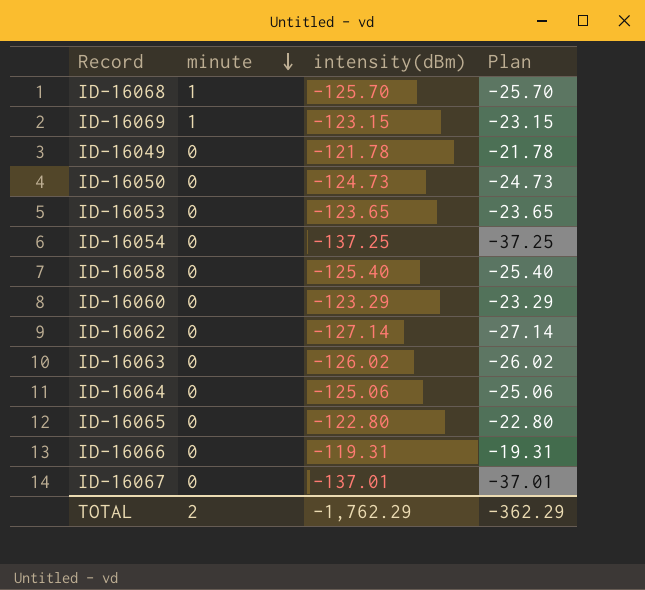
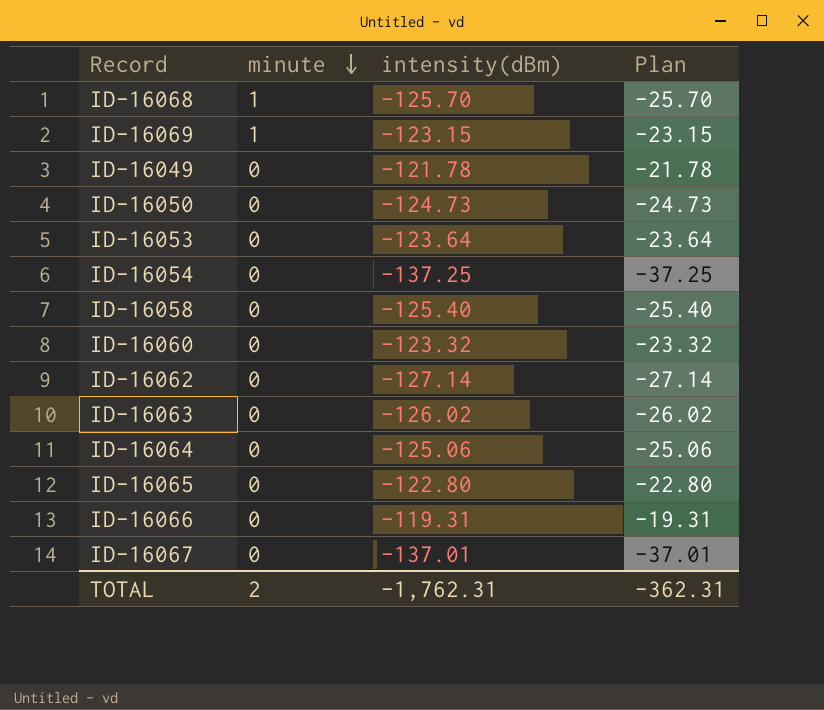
ID-16053 | intensity(dBm): -123.65 -> -123.64
ID-16053 | Plan: -23.65 -> -23.64
ID-16060 | intensity(dBm): -123.29 -> -123.32
ID-16060 | Plan: -23.29 -> -23.32
TOTAL | intensity(dBm): -1,762.29 -> -1,762.31
TOTAL | Plan: -362.29 -> -362.31

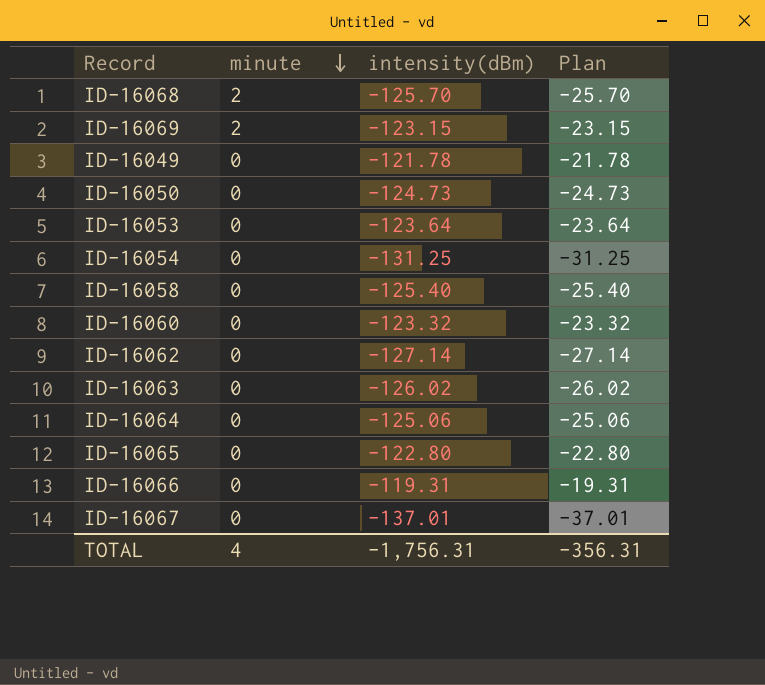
ID-16068 | minute: 1 -> 2
ID-16069 | minute: 1 -> 2
ID-16054 | intensity(dBm): -137.25 -> -131.25
ID-16054 | Plan: -37.25 -> -31.25
TOTAL | minute: 2 -> 4
TOTAL | intensity(dBm): -1,762.31 -> -1,756.31
TOTAL | Plan: -362.31 -> -356.31

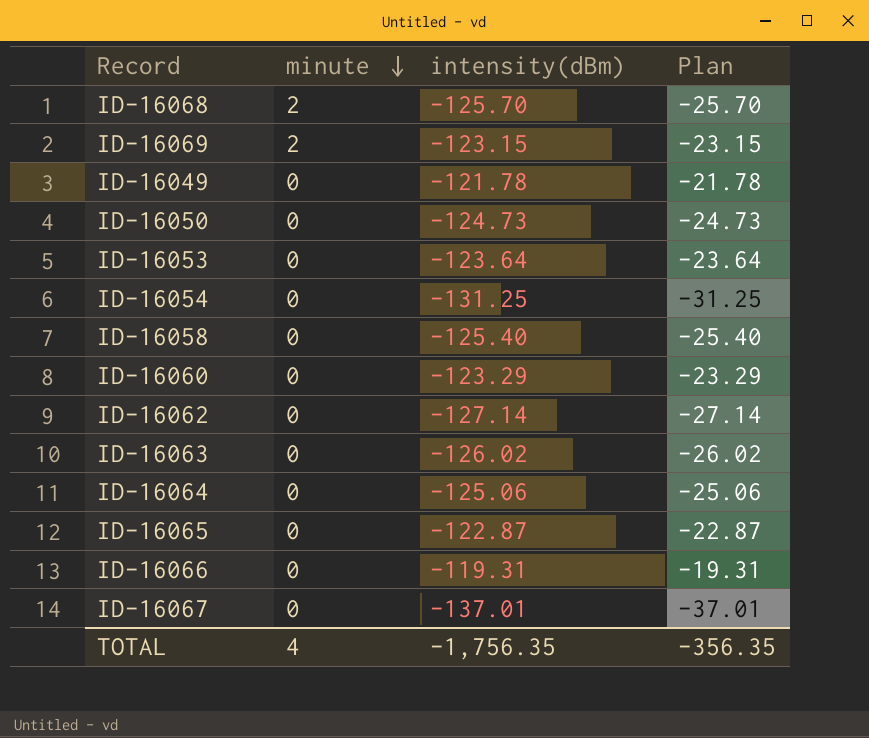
ID-16060 | intensity(dBm): -123.32 -> -123.29
ID-16060 | Plan: -23.32 -> -23.29
ID-16065 | intensity(dBm): -122.80 -> -122.87
ID-16065 | Plan: -22.80 -> -22.87
TOTAL | intensity(dBm): -1,756.31 -> -1,756.35
TOTAL | Plan: -356.31 -> -356.35

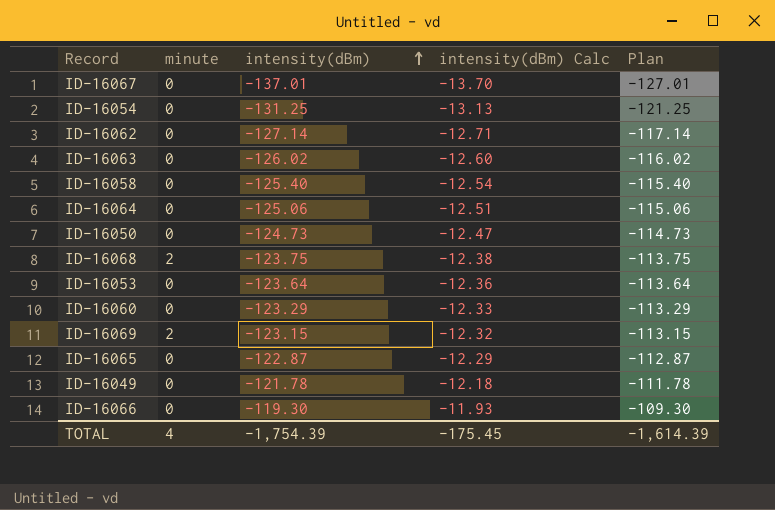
row order: minute descending -> intensity(dBm) ascending
column intensity(dBm) Calc | formula: none -> [intensity(dBm)] * 0.1
column Plan | formula: [intensity(dBm)] + 100 -> [intensity(dBm)] + 10
ID-16068 | intensity(dBm): -125.70 -> -123.75
ID-16066 | intensity(dBm): -119.31 -> -119.30
TOTAL | intensity(dBm): -1,756.35 -> -1,754.39
TOTAL | Plan: -356.35 -> -1,614.39

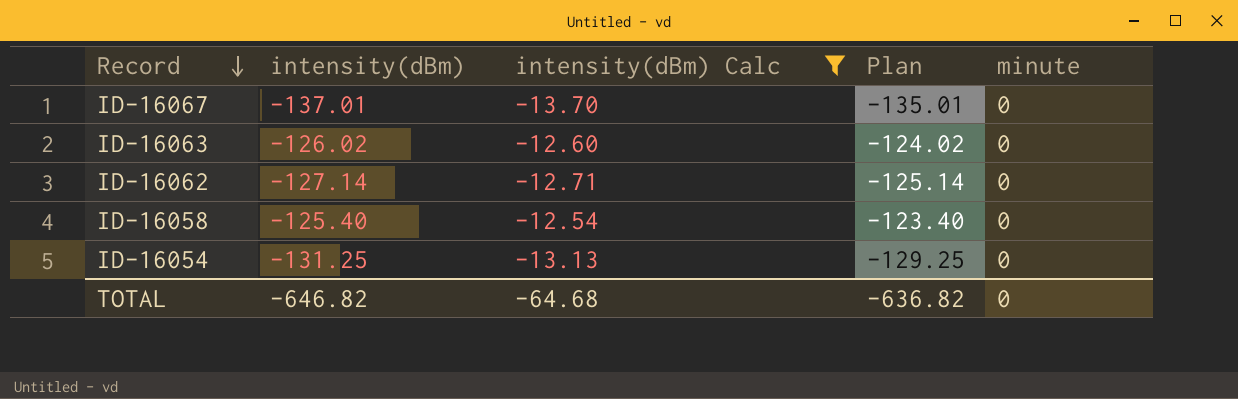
filter: none -> intensity(dBm) Calc <= -12.54
row order: intensity(dBm) ascending -> Record descending
column Plan | formula: [intensity(dBm)] + 10 -> [intensity(dBm)] + 2
column minute | position: 2 -> 5
TOTAL | intensity(dBm): -1,754.39 -> -646.82
TOTAL | intensity(dBm) Calc: -175.45 -> -64.68
TOTAL | Plan: -1,614.39 -> -636.82
TOTAL | minute: 4 -> 0

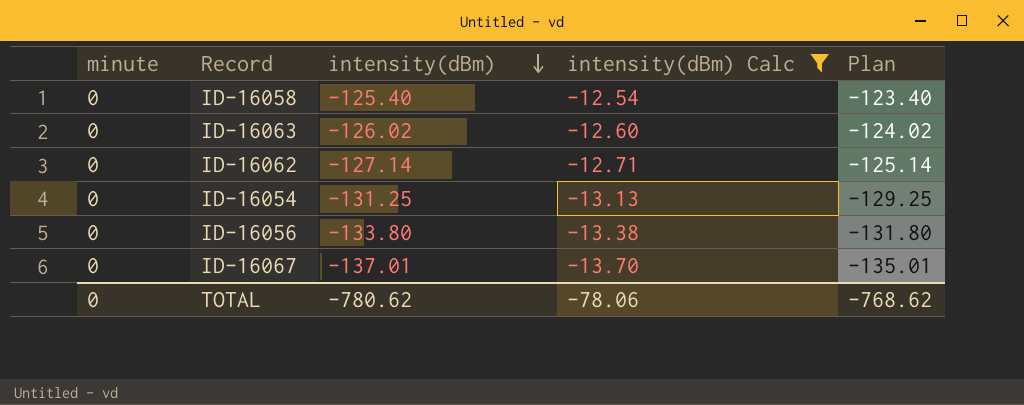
row order: Record descending -> intensity(dBm) descending
column minute | position: 5 -> 1
row ID-16056: none -> 0 | -133.80 | -13.38 | -131.80
TOTAL | intensity(dBm): -646.82 -> -780.62
TOTAL | intensity(dBm) Calc: -64.68 -> -78.06
TOTAL | Plan: -636.82 -> -768.62

